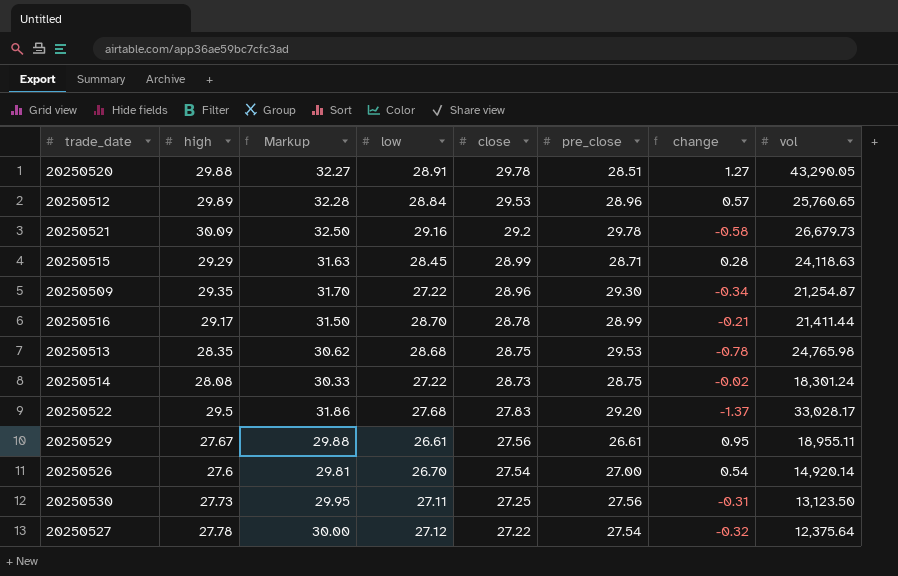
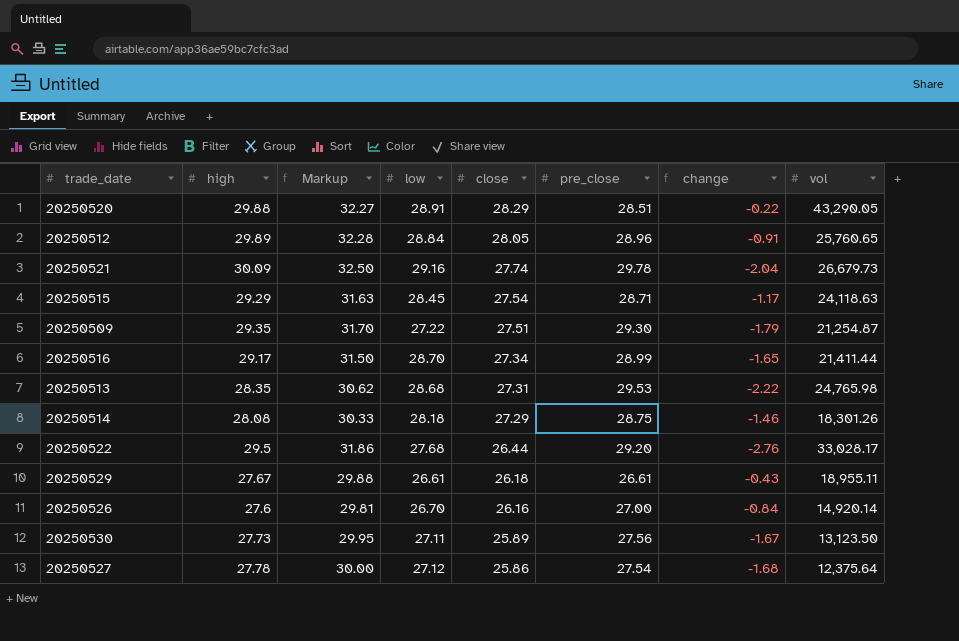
20250520 | close: 29.78 -> 28.29
20250520 | change: 1.27 -> -0.22
20250512 | close: 29.53 -> 28.05
20250512 | change: 0.57 -> -0.91
20250521 | close: 29.2 -> 27.74
20250521 | change: -0.58 -> -2.04
20250515 | close: 28.99 -> 27.54
20250515 | change: 0.28 -> -1.17
20250509 | close: 28.96 -> 27.51
20250509 | change: -0.34 -> -1.79
20250516 | close: 28.78 -> 27.34
20250516 | change: -0.21 -> -1.65
20250513 | close: 28.75 -> 27.31
20250513 | change: -0.78 -> -2.22
20250514 | low: 27.22 -> 28.18
20250514 | close: 28.73 -> 27.29
20250514 | change: -0.02 -> -1.46
20250514 | vol: 18,301.24 -> 18,301.26
20250522 | close: 27.83 -> 26.44
20250522 | change: -1.37 -> -2.76
20250529 | close: 27.56 -> 26.18
20250529 | change: 0.95 -> -0.43
20250526 | close: 27.54 -> 26.16
20250526 | change: 0.54 -> -0.84
20250530 | close: 27.25 -> 25.89
20250530 | change: -0.31 -> -1.67
20250527 | close: 27.22 -> 25.86
20250527 | change: -0.32 -> -1.68

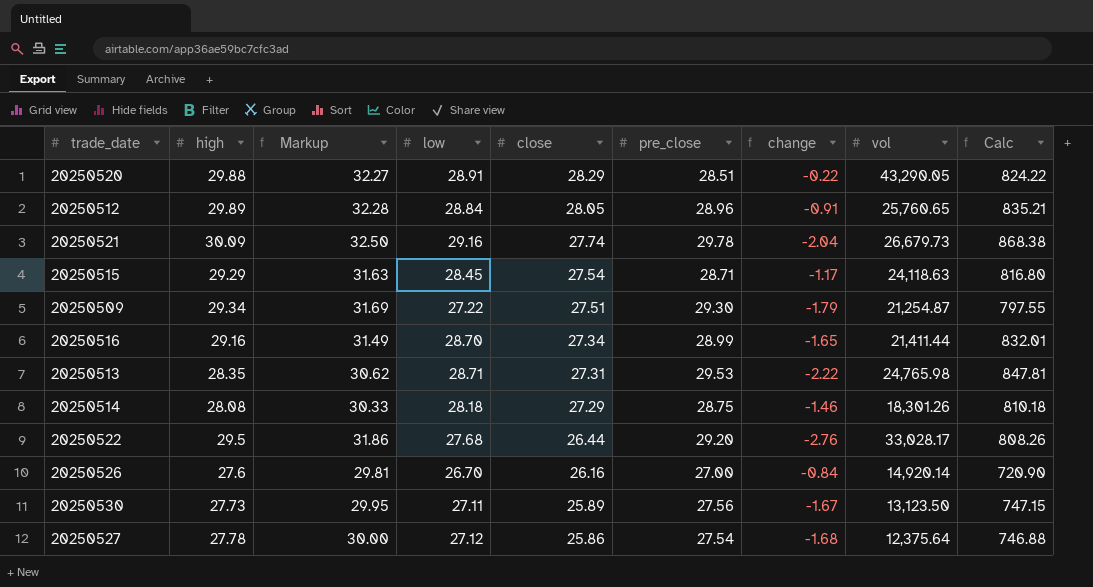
column Calc | formula: none -> [low] * [pre_close]
row 20250529: 27.67 | 29.88 | 26.61 | 26.18 | 26.61 | -0.43 | 18,955.11 -> none
20250509 | high: 29.35 -> 29.34
20250509 | Markup: 31.70 -> 31.69
20250516 | high: 29.17 -> 29.16
20250516 | Markup: 31.50 -> 31.49
20250513 | low: 28.68 -> 28.71

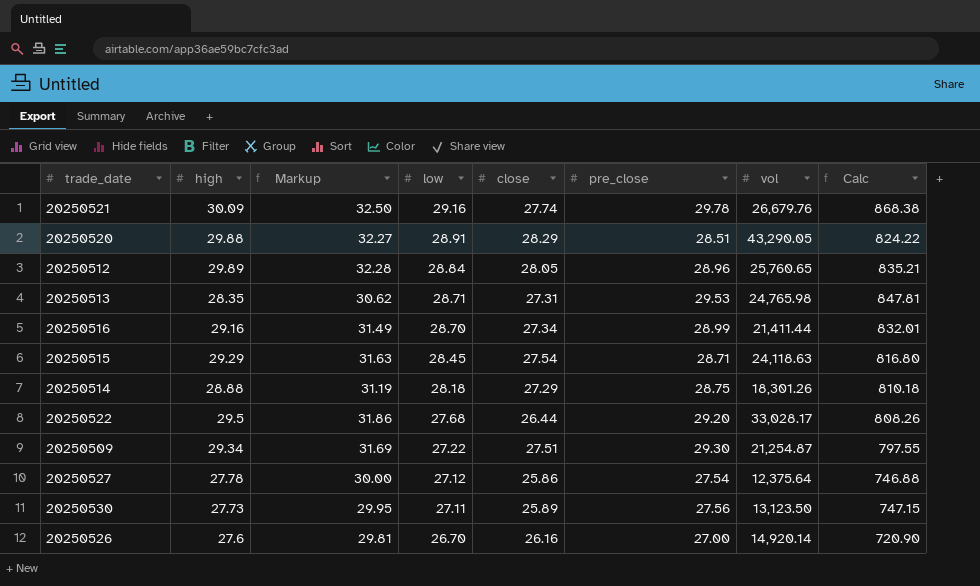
row order: close descending -> low descending
column change | formula: [close] - [pre_close] -> none
20250521 | vol: 26,679.73 -> 26,679.76
20250514 | high: 28.08 -> 28.88
20250514 | Markup: 30.33 -> 31.19

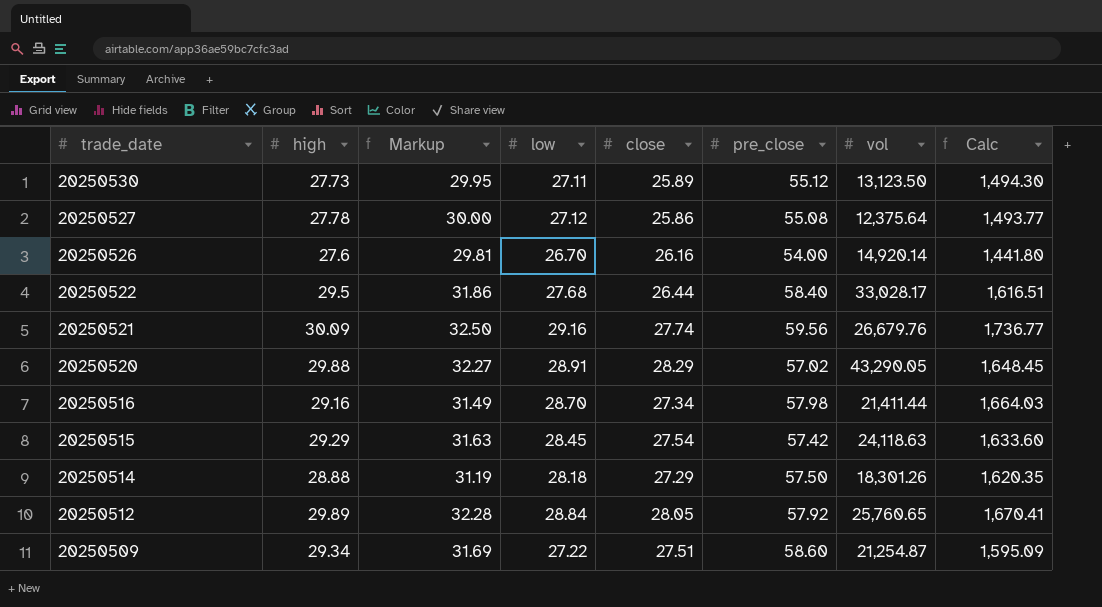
row order: low descending -> trade_date descending
row 20250513: 28.35 | 30.62 | 28.71 | 27.31 | 29.53 | 24,765.98 | 847.81 -> none
20250530 | pre_close: 27.56 -> 55.12
20250530 | Calc: 747.15 -> 1,494.30
20250527 | pre_close: 27.54 -> 55.08
20250527 | Calc: 746.88 -> 1,493.77
20250526 | pre_close: 27.00 -> 54.00
20250526 | Calc: 720.90 -> 1,441.80
20250522 | pre_close: 29.20 -> 58.40
20250522 | Calc: 808.26 -> 1,616.51
20250521 | pre_close: 29.78 -> 59.56
20250521 | Calc: 868.38 -> 1,736.77
20250520 | pre_close: 28.51 -> 57.02
20250520 | Calc: 824.22 -> 1,648.45
20250516 | pre_close: 28.99 -> 57.98
20250516 | Calc: 832.01 -> 1,664.03
20250515 | pre_close: 28.71 -> 57.42
20250515 | Calc: 816.80 -> 1,633.60
20250514 | pre_close: 28.75 -> 57.50
20250514 | Calc: 810.18 -> 1,620.35
20250512 | pre_close: 28.96 -> 57.92
20250512 | Calc: 835.21 -> 1,670.41
20250509 | pre_close: 29.30 -> 58.60
20250509 | Calc: 797.55 -> 1,595.09

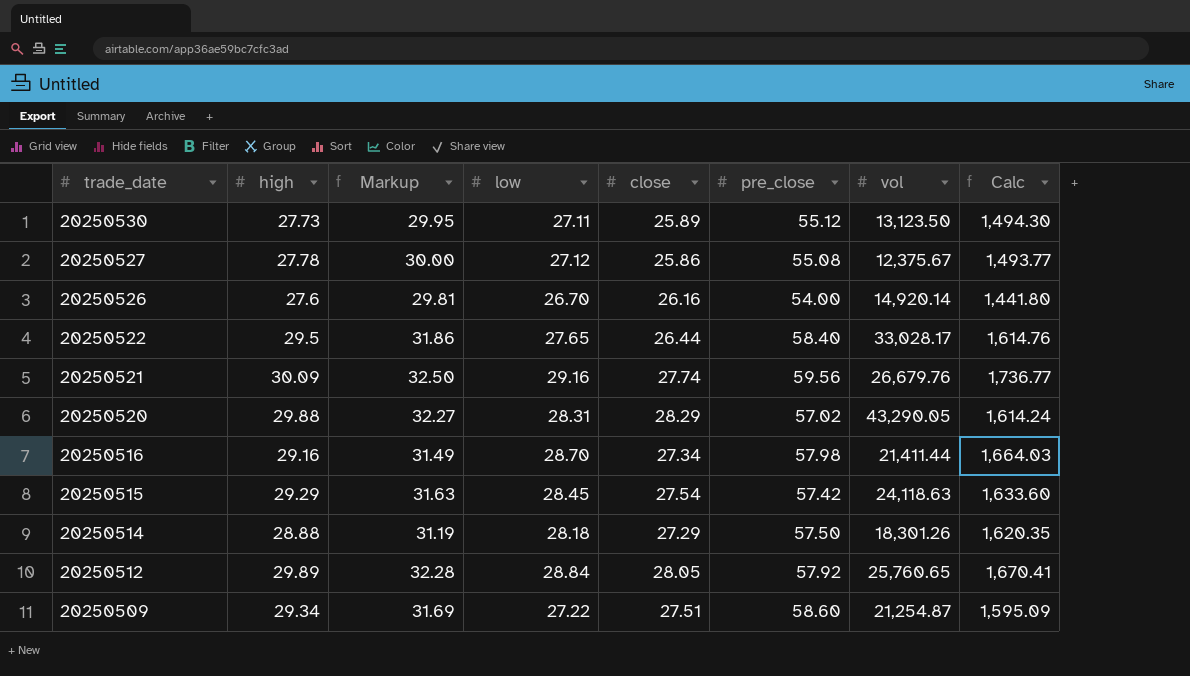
20250527 | vol: 12,375.64 -> 12,375.67
20250522 | low: 27.68 -> 27.65
20250522 | Calc: 1,616.51 -> 1,614.76
20250520 | low: 28.91 -> 28.31
20250520 | Calc: 1,648.45 -> 1,614.24

